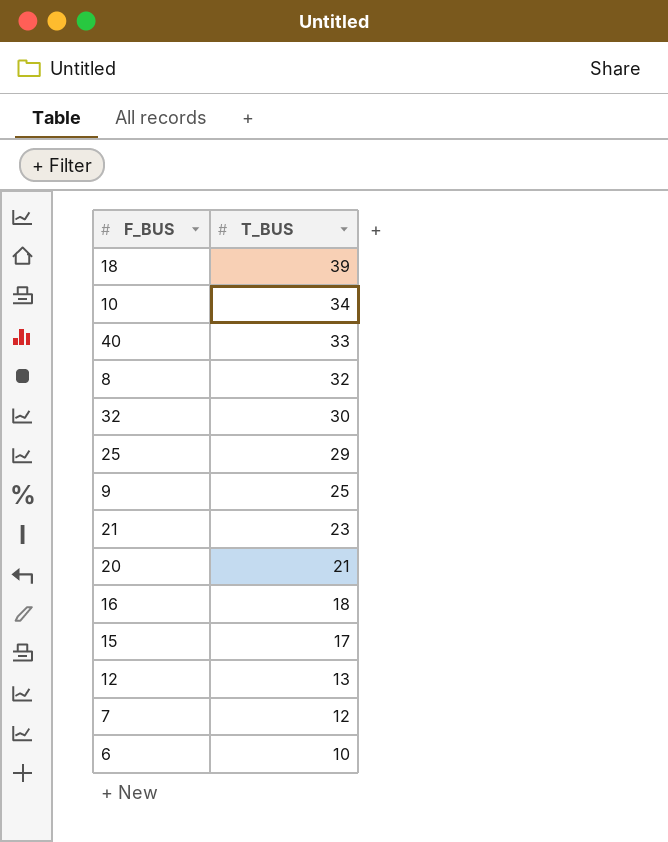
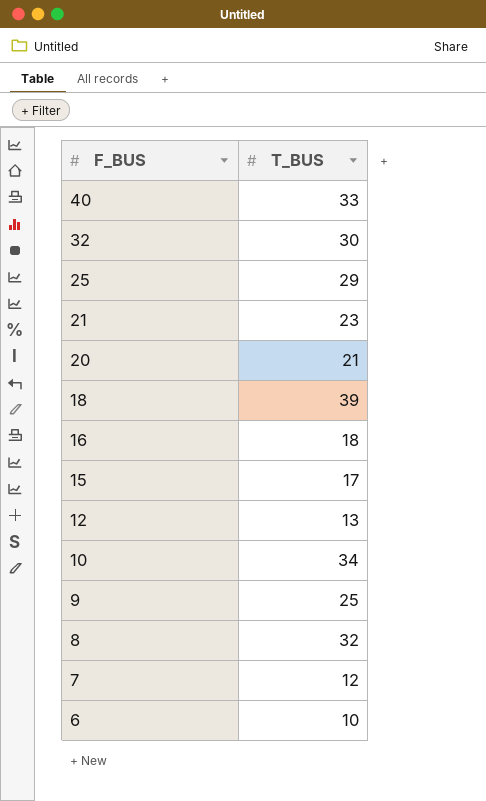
row order: T_BUS descending -> F_BUS descending

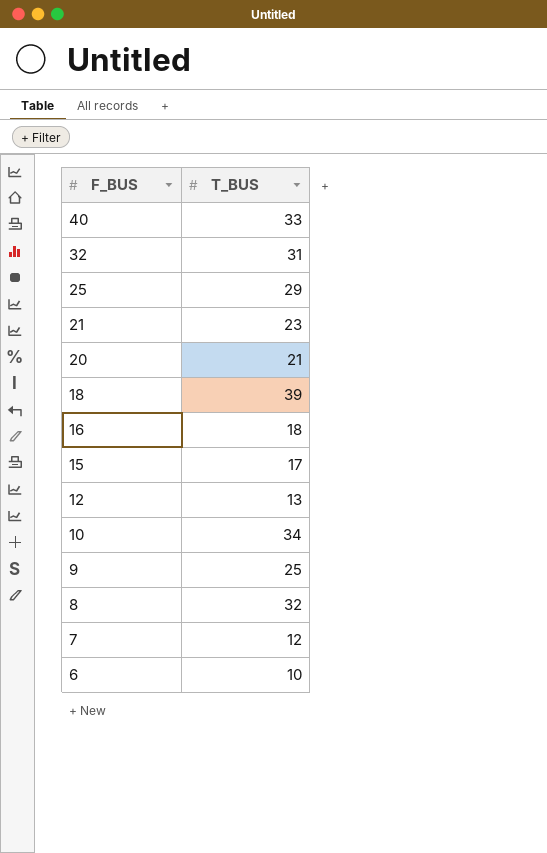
32 | T_BUS: 30 -> 31

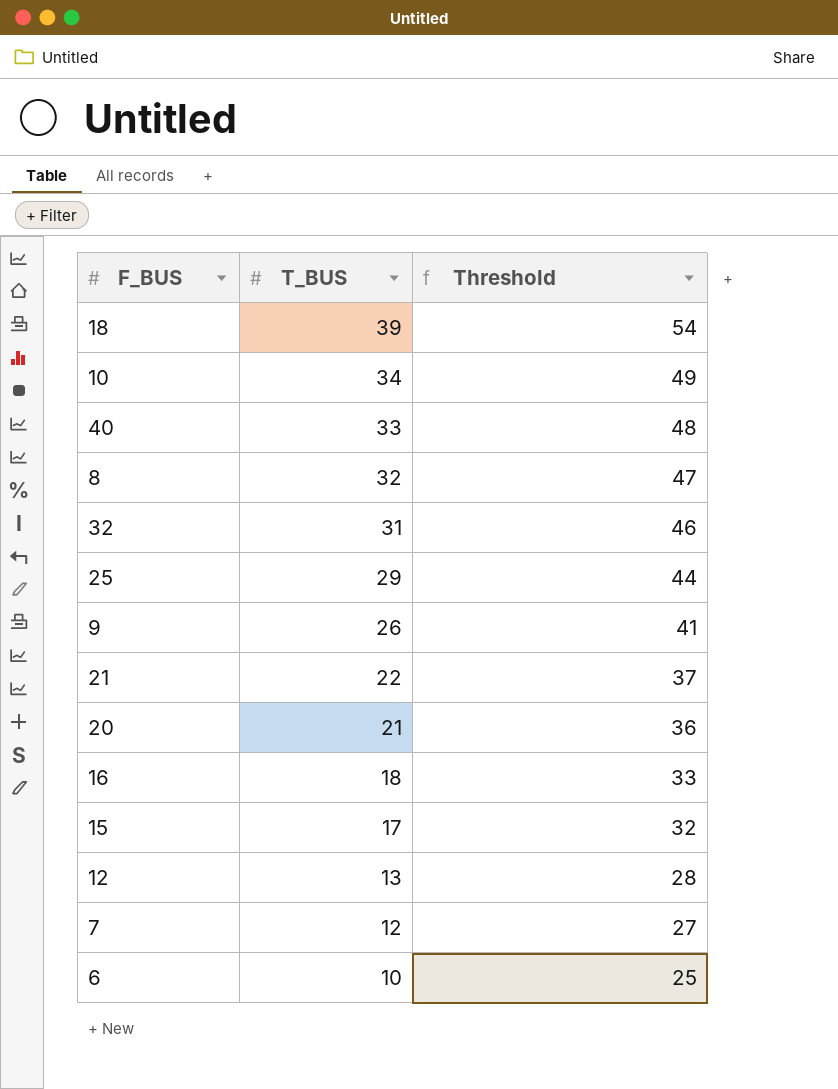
row order: F_BUS descending -> T_BUS descending
column Threshold | formula: none -> [T_BUS] + 15
9 | T_BUS: 25 -> 26
21 | T_BUS: 23 -> 22

